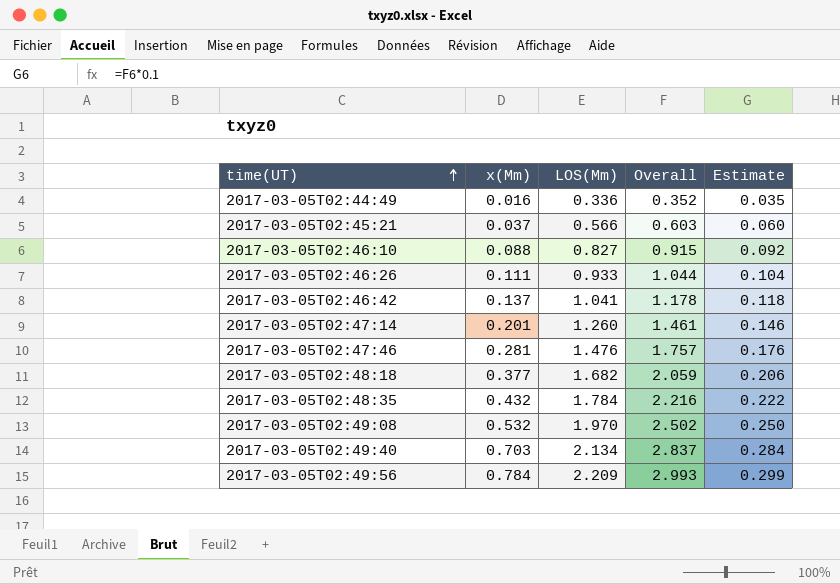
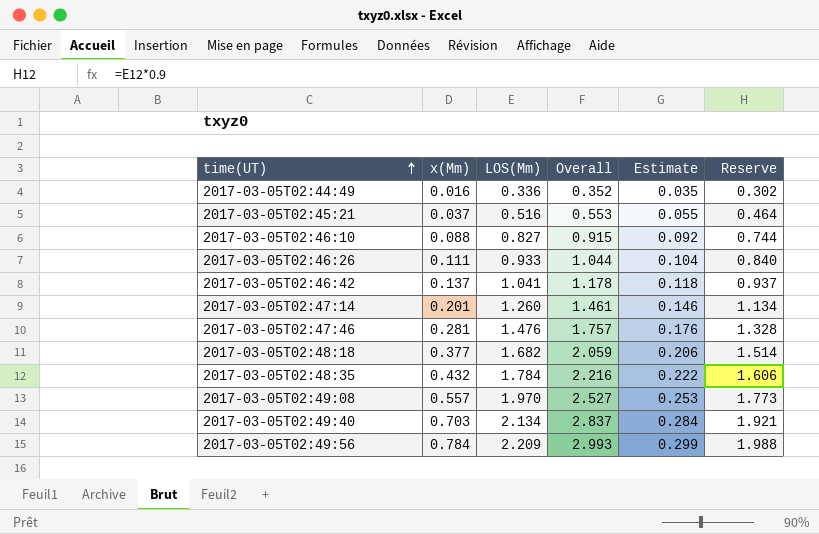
column Reserve | formula: none -> [LOS(Mm)] * 0.9
2017-03-05T02:45:21 | LOS(Mm): 0.566 -> 0.516
2017-03-05T02:45:21 | Overall: 0.603 -> 0.553
2017-03-05T02:45:21 | Estimate: 0.060 -> 0.055
2017-03-05T02:49:08 | x(Mm): 0.532 -> 0.557
2017-03-05T02:49:08 | Overall: 2.502 -> 2.527
2017-03-05T02:49:08 | Estimate: 0.250 -> 0.253

